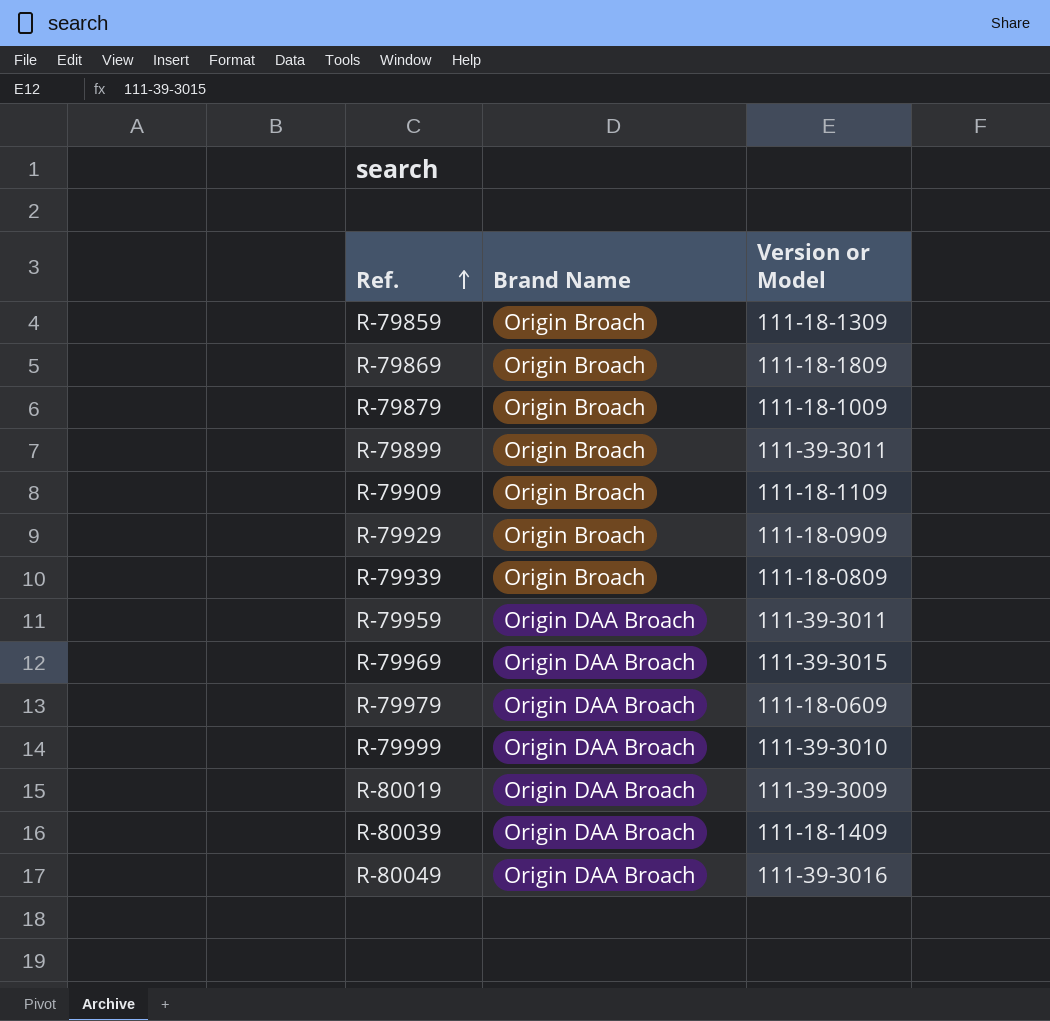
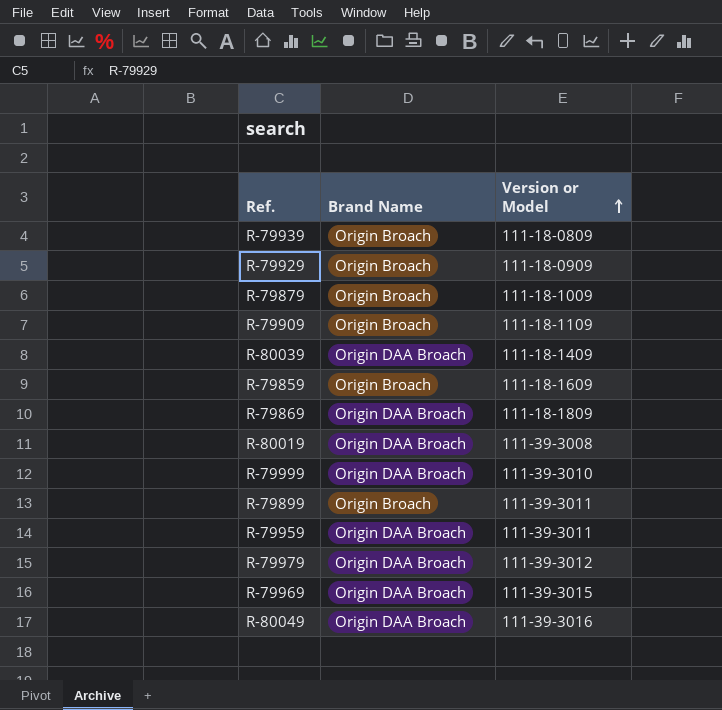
row order: Ref. ascending -> Version or Model ascending
R-79859 | Version or Model: 111-18-1309 -> 111-18-1609
R-79869 | Brand Name: Origin Broach -> Origin DAA Broach
R-80019 | Version or Model: 111-39-3009 -> 111-39-3008
R-79979 | Version or Model: 111-18-0609 -> 111-39-3012

